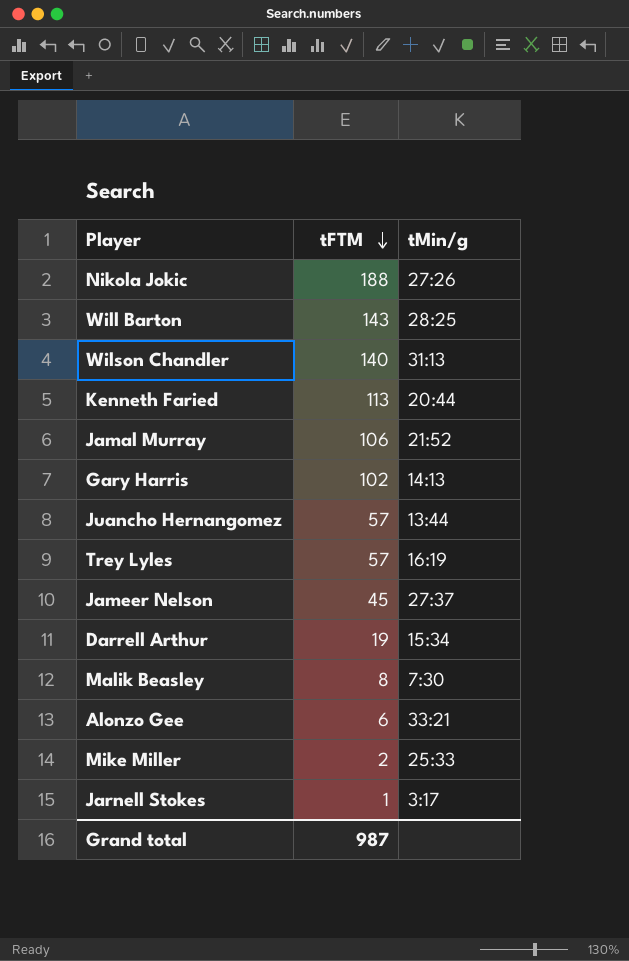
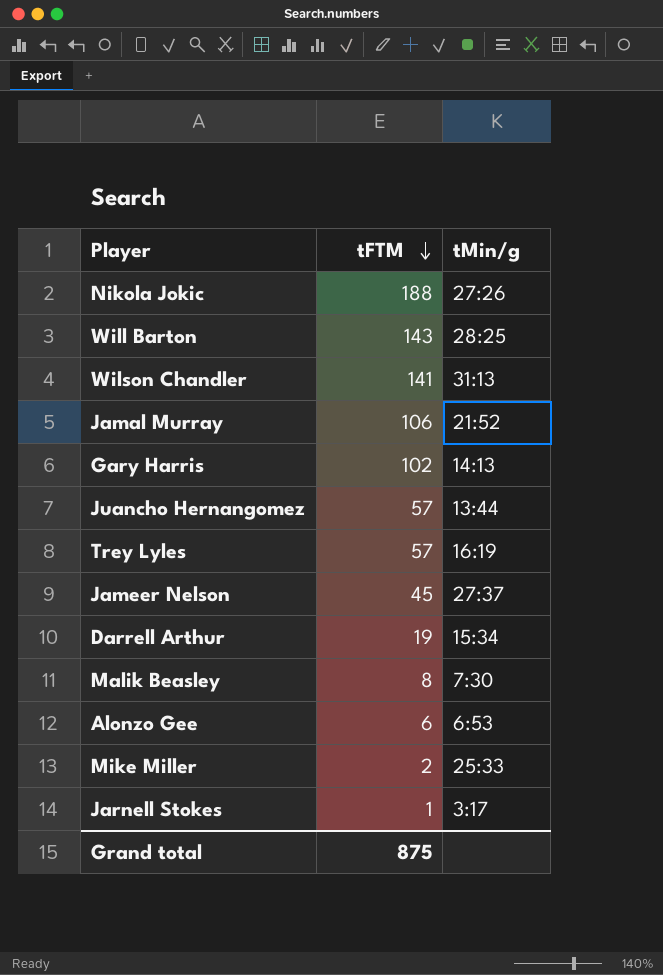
row Kenneth Faried: 113 | 20:44 -> none
Wilson Chandler | tFTM: 140 -> 141
Alonzo Gee | tMin/g: 33:21 -> 6:53
Grand total | tFTM: 987 -> 875

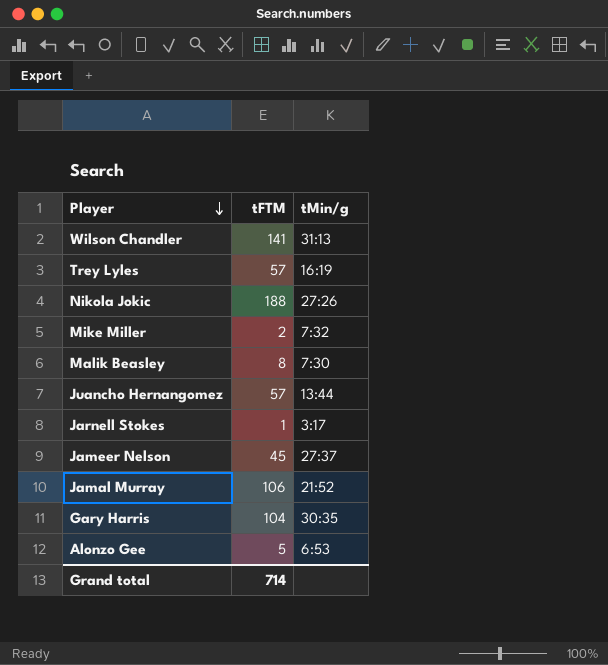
row order: tFTM descending -> Player descending
row Will Barton: 143 | 28:25 -> none
row Darrell Arthur: 19 | 15:34 -> none
Mike Miller | tMin/g: 25:33 -> 7:32
Gary Harris | tFTM: 102 -> 104
Gary Harris | tMin/g: 14:13 -> 30:35
Alonzo Gee | tFTM: 6 -> 5
Grand total | tFTM: 875 -> 714

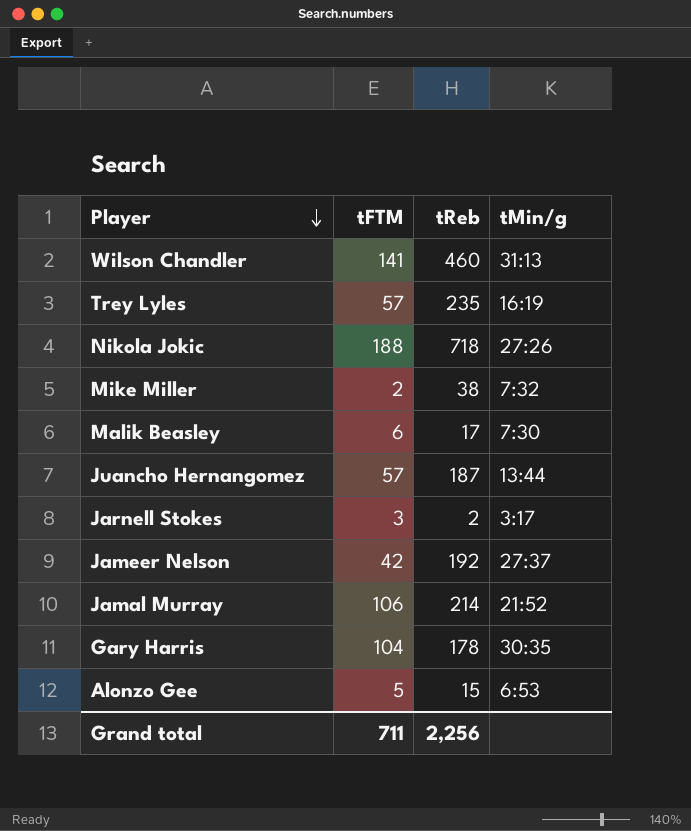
column tReb | position: none -> 3
Malik Beasley | tFTM: 8 -> 6
Jarnell Stokes | tFTM: 1 -> 3
Jameer Nelson | tFTM: 45 -> 42
Grand total | tFTM: 714 -> 711

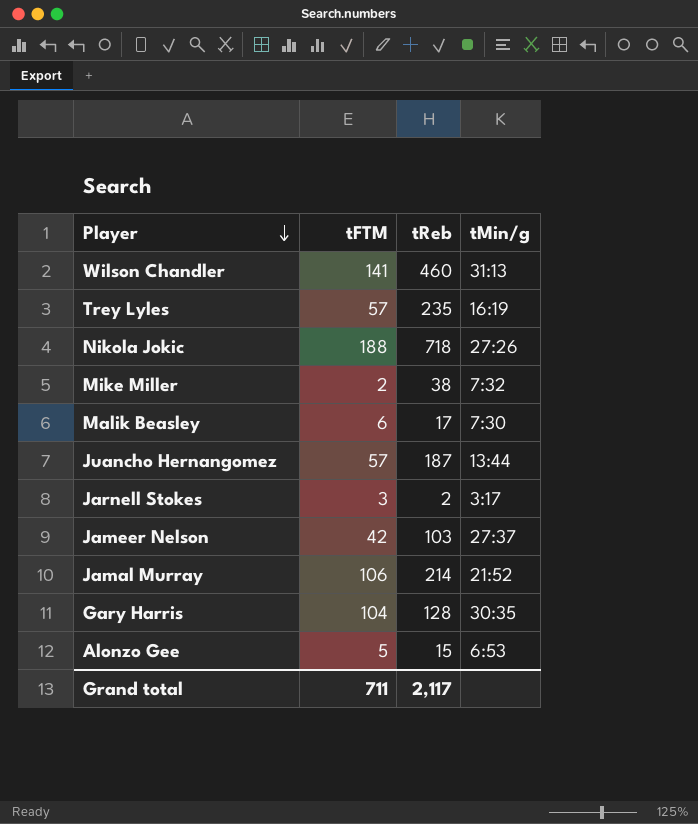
Jameer Nelson | tReb: 192 -> 103
Gary Harris | tReb: 178 -> 128
Grand total | tReb: 2,256 -> 2,117

